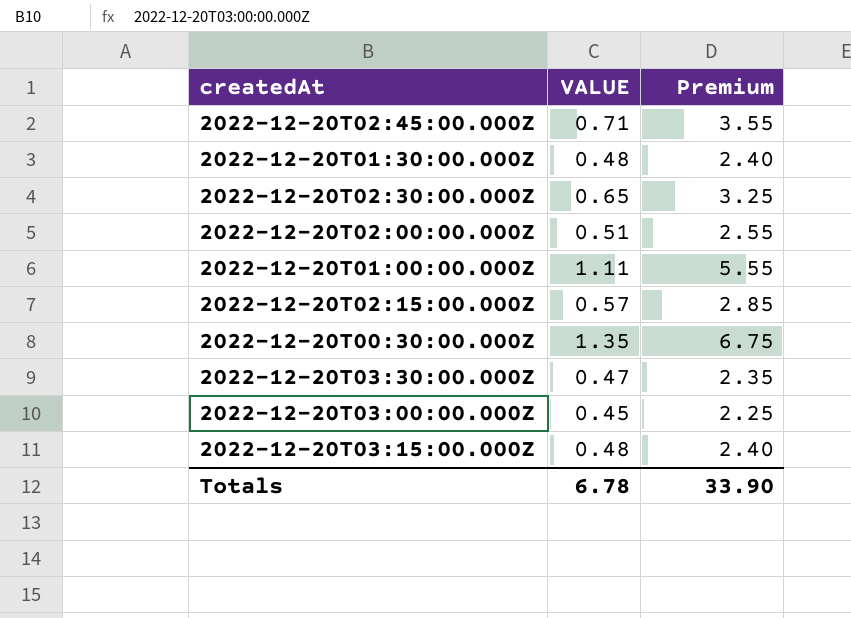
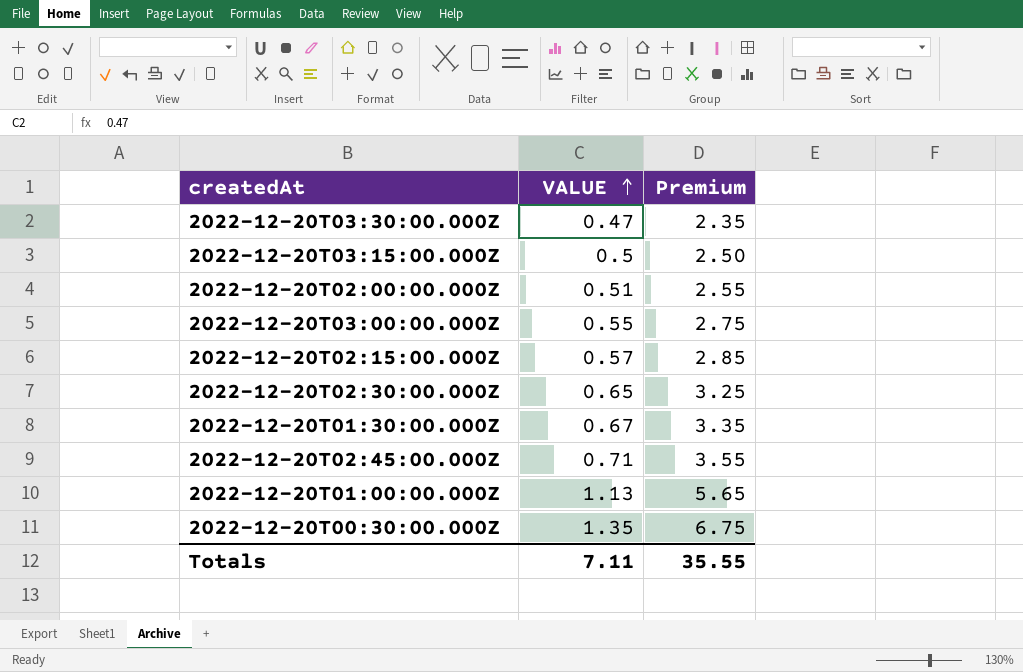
row order: none -> VALUE ascending
2022-12-20T03:15:00.000Z | VALUE: 0.48 -> 0.5
2022-12-20T03:15:00.000Z | Premium: 2.40 -> 2.50
2022-12-20T03:00:00.000Z | VALUE: 0.45 -> 0.55
2022-12-20T03:00:00.000Z | Premium: 2.25 -> 2.75
2022-12-20T01:30:00.000Z | VALUE: 0.48 -> 0.67
2022-12-20T01:30:00.000Z | Premium: 2.40 -> 3.35
2022-12-20T01:00:00.000Z | VALUE: 1.11 -> 1.13
2022-12-20T01:00:00.000Z | Premium: 5.55 -> 5.65
Totals | VALUE: 6.78 -> 7.11
Totals | Premium: 33.90 -> 35.55

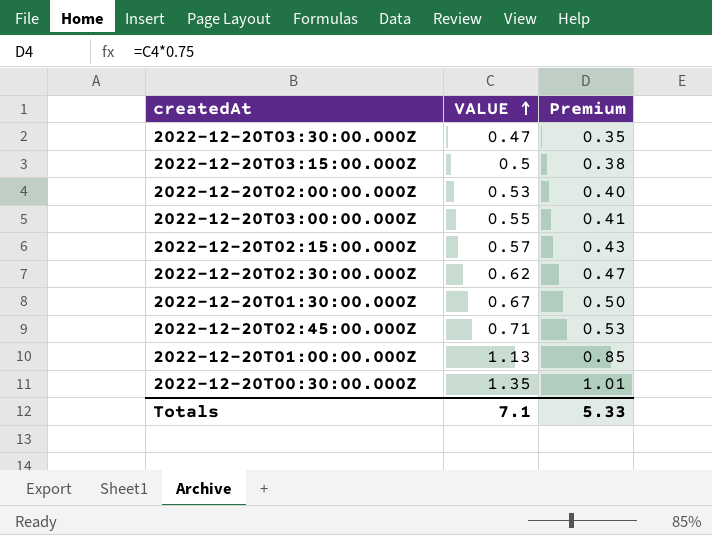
column Premium | formula: [VALUE] * 5 -> [VALUE] * 0.75
2022-12-20T02:00:00.000Z | VALUE: 0.51 -> 0.53
2022-12-20T02:30:00.000Z | VALUE: 0.65 -> 0.62
Totals | VALUE: 7.11 -> 7.1
Totals | Premium: 35.55 -> 5.33

